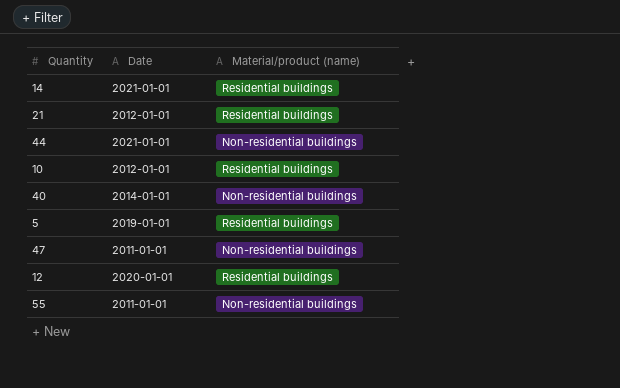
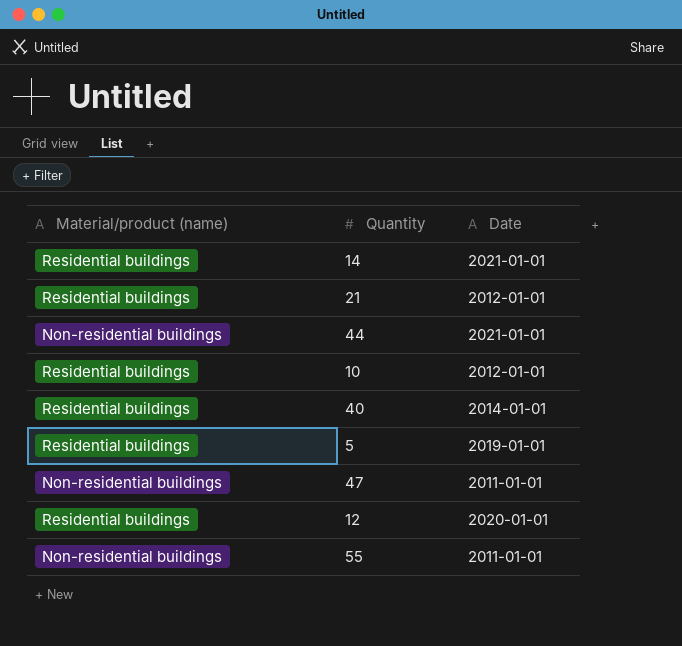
column Material/product (name) | position: 3 -> 1
40 | Material/product (name): Non-residential buildings -> Residential buildings

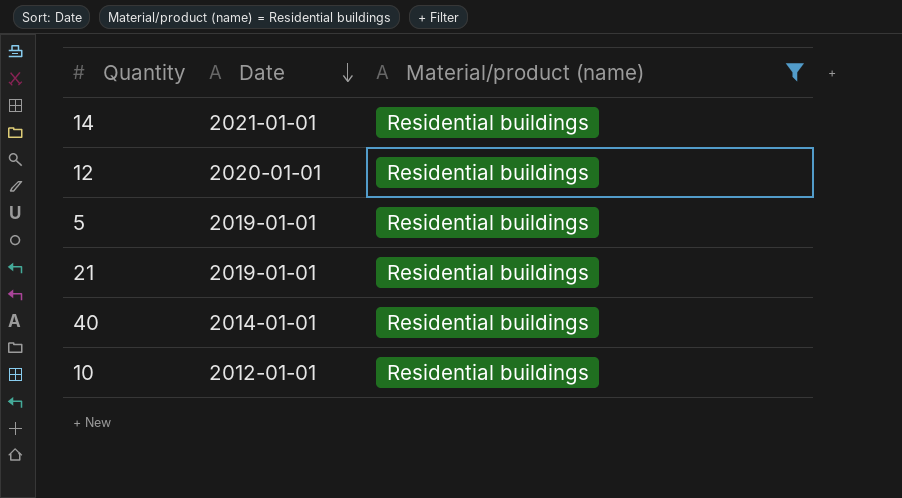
filter: none -> Material/product (name) = Residential buildings
row order: none -> Date descending
column Material/product (name) | position: 1 -> 3
21 | Date: 2012-01-01 -> 2019-01-01

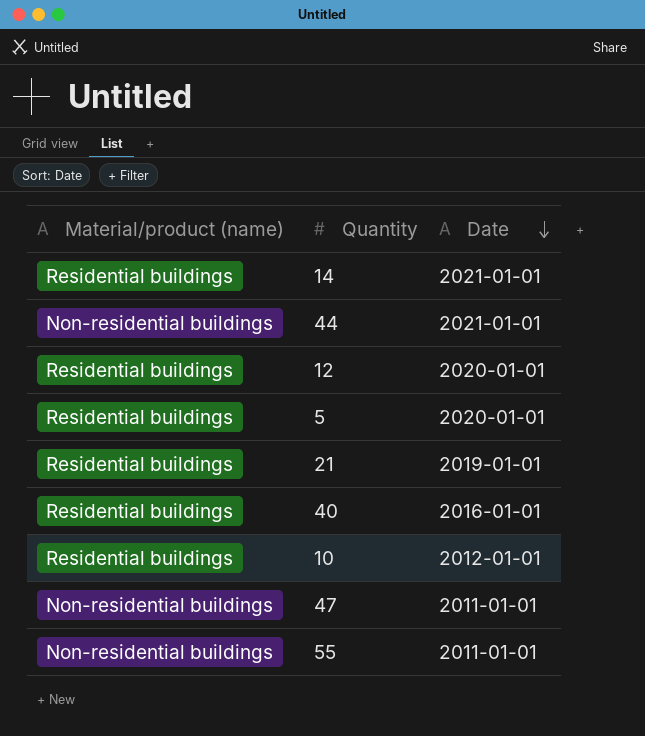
filter: Material/product (name) = Residential buildings -> none
column Material/product (name) | position: 3 -> 1
5 | Date: 2019-01-01 -> 2020-01-01
40 | Date: 2014-01-01 -> 2016-01-01

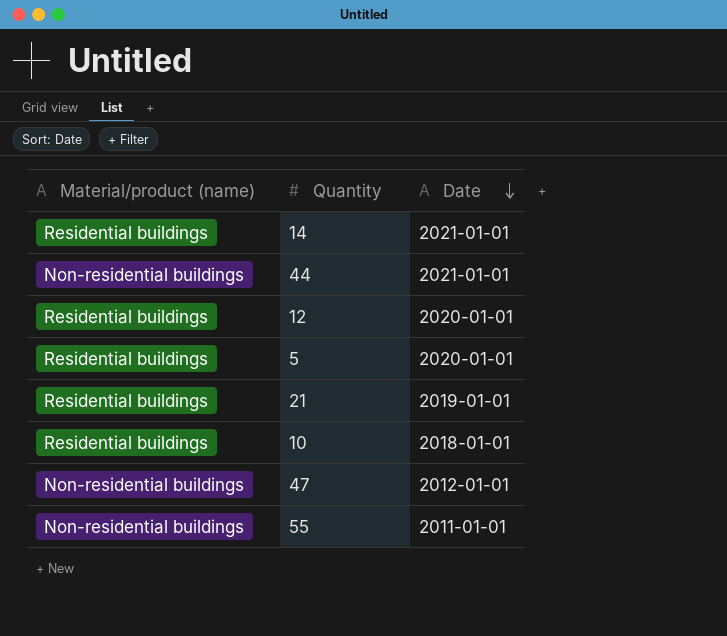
row 40: Residential buildings | 2016-01-01 -> none
10 | Date: 2012-01-01 -> 2018-01-01
47 | Date: 2011-01-01 -> 2012-01-01

